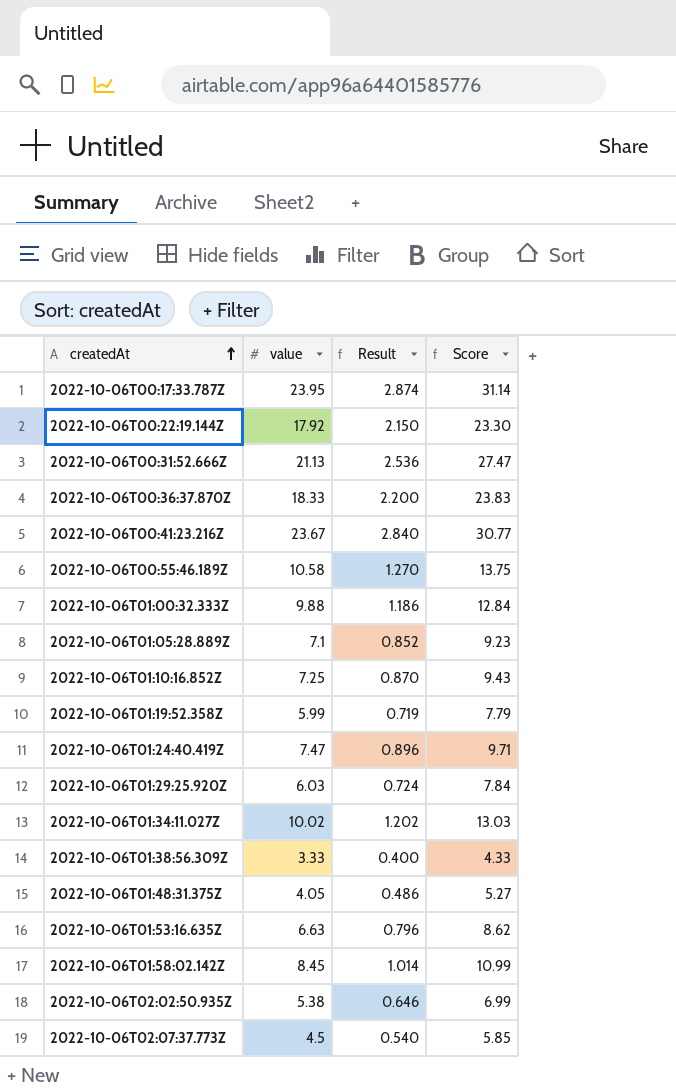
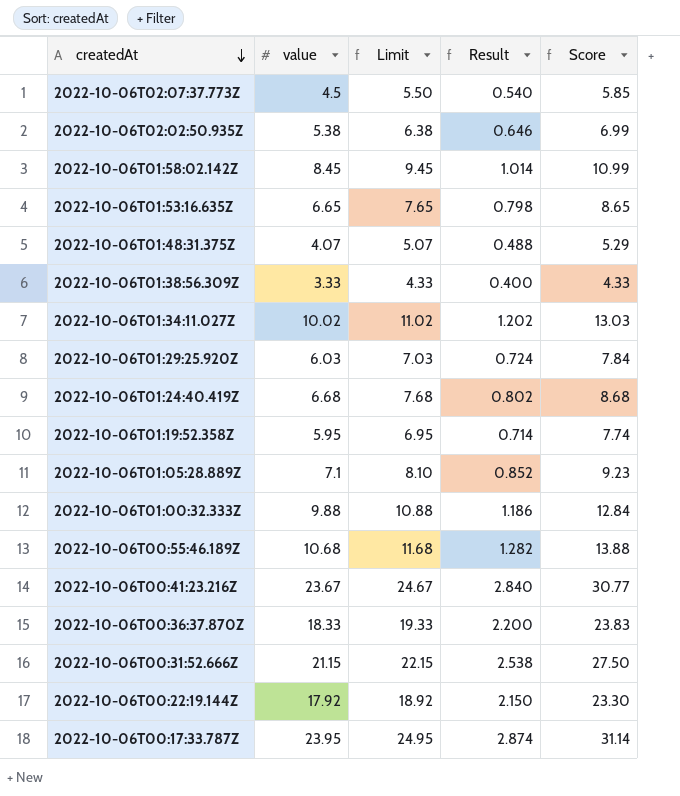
row order: createdAt ascending -> createdAt descending
column Limit | formula: none -> [value] + 1
row 2022-10-06T01:10:16.852Z: 7.25 | 0.870 | 9.43 -> none
2022-10-06T01:53:16.635Z | value: 6.63 -> 6.65
2022-10-06T01:53:16.635Z | Result: 0.796 -> 0.798
2022-10-06T01:53:16.635Z | Score: 8.62 -> 8.65
2022-10-06T01:48:31.375Z | value: 4.05 -> 4.07
2022-10-06T01:48:31.375Z | Result: 0.486 -> 0.488
2022-10-06T01:48:31.375Z | Score: 5.27 -> 5.29
2022-10-06T01:24:40.419Z | value: 7.47 -> 6.68
2022-10-06T01:24:40.419Z | Result: 0.896 -> 0.802
2022-10-06T01:24:40.419Z | Score: 9.71 -> 8.68
2022-10-06T01:19:52.358Z | value: 5.99 -> 5.95
2022-10-06T01:19:52.358Z | Result: 0.719 -> 0.714
2022-10-06T01:19:52.358Z | Score: 7.79 -> 7.74
2022-10-06T00:55:46.189Z | value: 10.58 -> 10.68
2022-10-06T00:55:46.189Z | Result: 1.270 -> 1.282
2022-10-06T00:55:46.189Z | Score: 13.75 -> 13.88
2022-10-06T00:31:52.666Z | value: 21.13 -> 21.15
2022-10-06T00:31:52.666Z | Result: 2.536 -> 2.538
2022-10-06T00:31:52.666Z | Score: 27.47 -> 27.50

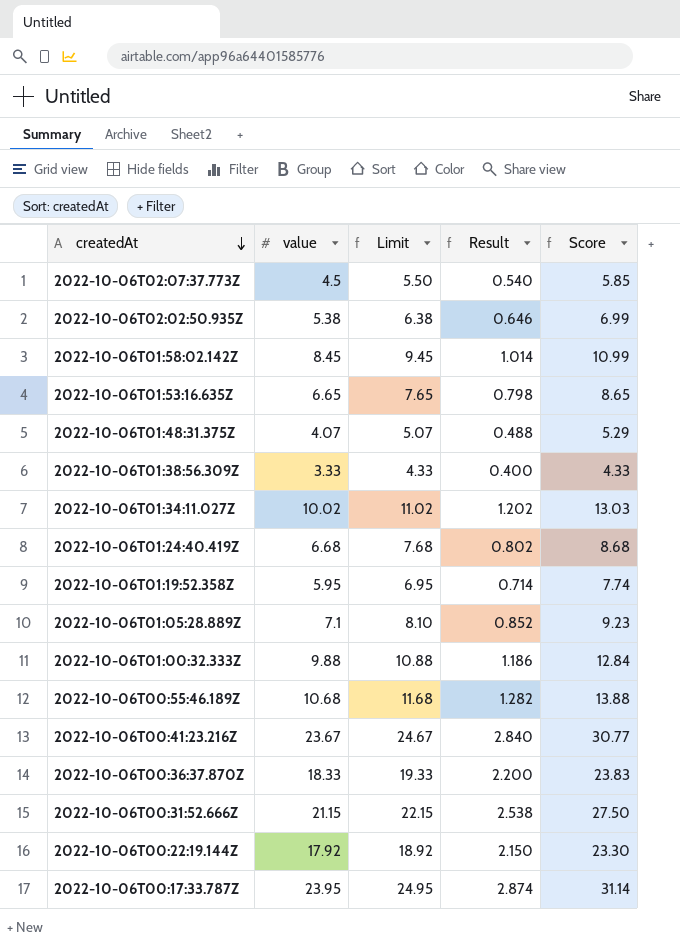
row 2022-10-06T01:29:25.920Z: 6.03 | 7.03 | 0.724 | 7.84 -> none

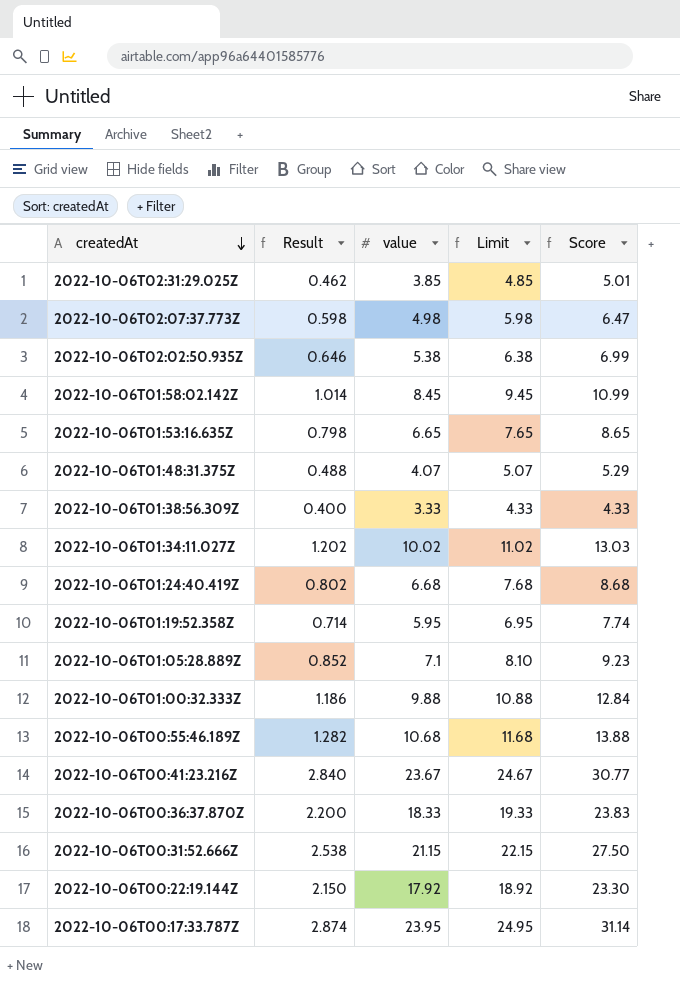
column Result | position: 4 -> 2
row 2022-10-06T02:31:29.025Z: none -> 0.462 | 3.85 | 4.85 | 5.01
2022-10-06T02:07:37.773Z | Result: 0.540 -> 0.598
2022-10-06T02:07:37.773Z | value: 4.5 -> 4.98
2022-10-06T02:07:37.773Z | Limit: 5.50 -> 5.98
2022-10-06T02:07:37.773Z | Score: 5.85 -> 6.47

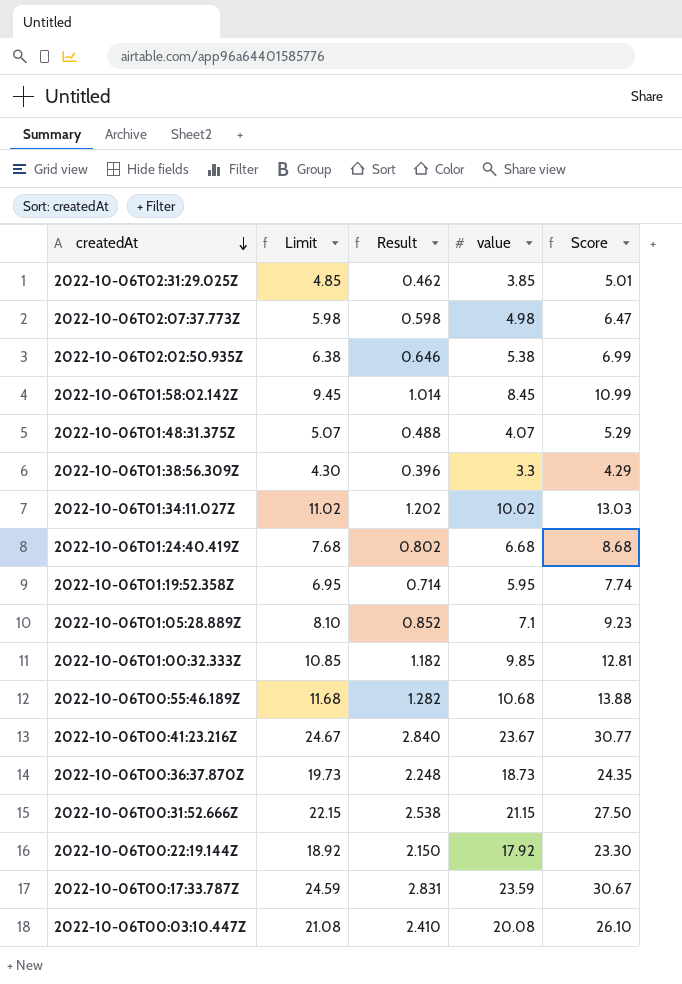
column Limit | position: 4 -> 2
row 2022-10-06T01:53:16.635Z: 0.798 | 6.65 | 7.65 | 8.65 -> none
2022-10-06T01:38:56.309Z | Limit: 4.33 -> 4.30
2022-10-06T01:38:56.309Z | Result: 0.400 -> 0.396
2022-10-06T01:38:56.309Z | value: 3.33 -> 3.3
2022-10-06T01:38:56.309Z | Score: 4.33 -> 4.29
2022-10-06T01:00:32.333Z | Limit: 10.88 -> 10.85
2022-10-06T01:00:32.333Z | Result: 1.186 -> 1.182
2022-10-06T01:00:32.333Z | value: 9.88 -> 9.85
2022-10-06T01:00:32.333Z | Score: 12.84 -> 12.81
2022-10-06T00:36:37.870Z | Limit: 19.33 -> 19.73
2022-10-06T00:36:37.870Z | Result: 2.200 -> 2.248
2022-10-06T00:36:37.870Z | value: 18.33 -> 18.73
2022-10-06T00:36:37.870Z | Score: 23.83 -> 24.35
2022-10-06T00:17:33.787Z | Limit: 24.95 -> 24.59
2022-10-06T00:17:33.787Z | Result: 2.874 -> 2.831
2022-10-06T00:17:33.787Z | value: 23.95 -> 23.59
2022-10-06T00:17:33.787Z | Score: 31.14 -> 30.67
row 2022-10-06T00:03:10.447Z: none -> 21.08 | 2.410 | 20.08 | 26.10

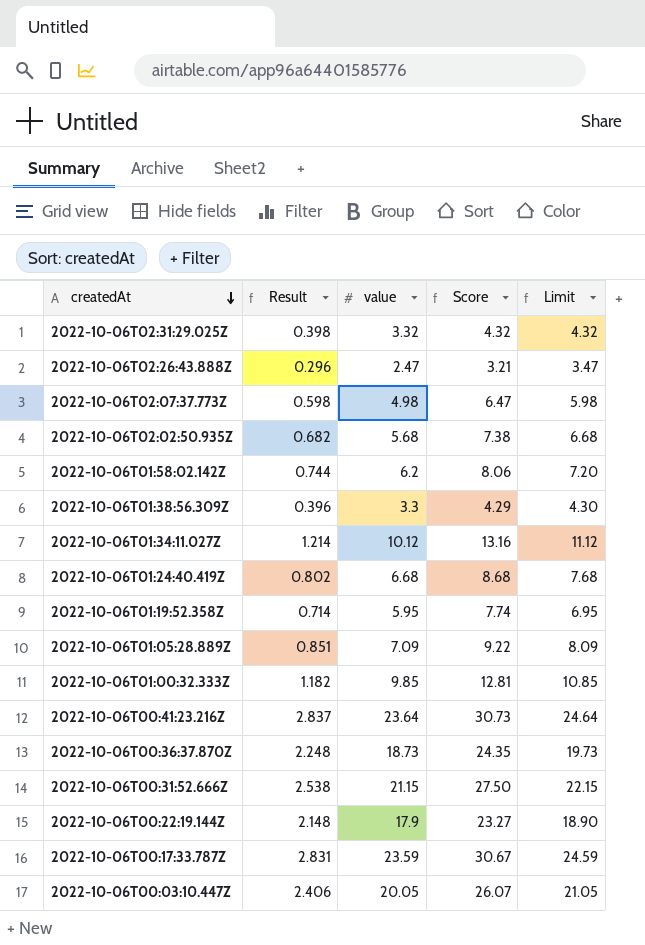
column Limit | position: 2 -> 5
row 2022-10-06T01:48:31.375Z: 5.07 | 0.488 | 4.07 | 5.29 -> none
row 2022-10-06T00:55:46.189Z: 11.68 | 1.282 | 10.68 | 13.88 -> none
2022-10-06T02:31:29.025Z | Result: 0.462 -> 0.398
2022-10-06T02:31:29.025Z | value: 3.85 -> 3.32
2022-10-06T02:31:29.025Z | Score: 5.01 -> 4.32
2022-10-06T02:31:29.025Z | Limit: 4.85 -> 4.32
row 2022-10-06T02:26:43.888Z: none -> 0.296 | 2.47 | 3.21 | 3.47
2022-10-06T02:02:50.935Z | Result: 0.646 -> 0.682
2022-10-06T02:02:50.935Z | value: 5.38 -> 5.68
2022-10-06T02:02:50.935Z | Score: 6.99 -> 7.38
2022-10-06T02:02:50.935Z | Limit: 6.38 -> 6.68
2022-10-06T01:58:02.142Z | Result: 1.014 -> 0.744
2022-10-06T01:58:02.142Z | value: 8.45 -> 6.2
2022-10-06T01:58:02.142Z | Score: 10.99 -> 8.06
2022-10-06T01:58:02.142Z | Limit: 9.45 -> 7.20
2022-10-06T01:34:11.027Z | Result: 1.202 -> 1.214
2022-10-06T01:34:11.027Z | value: 10.02 -> 10.12
2022-10-06T01:34:11.027Z | Score: 13.03 -> 13.16
2022-10-06T01:34:11.027Z | Limit: 11.02 -> 11.12
2022-10-06T01:05:28.889Z | Result: 0.852 -> 0.851
2022-10-06T01:05:28.889Z | value: 7.1 -> 7.09
2022-10-06T01:05:28.889Z | Score: 9.23 -> 9.22
2022-10-06T01:05:28.889Z | Limit: 8.10 -> 8.09
2022-10-06T00:41:23.216Z | Result: 2.840 -> 2.837
2022-10-06T00:41:23.216Z | value: 23.67 -> 23.64
2022-10-06T00:41:23.216Z | Score: 30.77 -> 30.73
2022-10-06T00:41:23.216Z | Limit: 24.67 -> 24.64
2022-10-06T00:22:19.144Z | Result: 2.150 -> 2.148
2022-10-06T00:22:19.144Z | value: 17.92 -> 17.9
2022-10-06T00:22:19.144Z | Score: 23.30 -> 23.27
2022-10-06T00:22:19.144Z | Limit: 18.92 -> 18.90
2022-10-06T00:03:10.447Z | Result: 2.410 -> 2.406
2022-10-06T00:03:10.447Z | value: 20.08 -> 20.05
2022-10-06T00:03:10.447Z | Score: 26.10 -> 26.07
2022-10-06T00:03:10.447Z | Limit: 21.08 -> 21.05

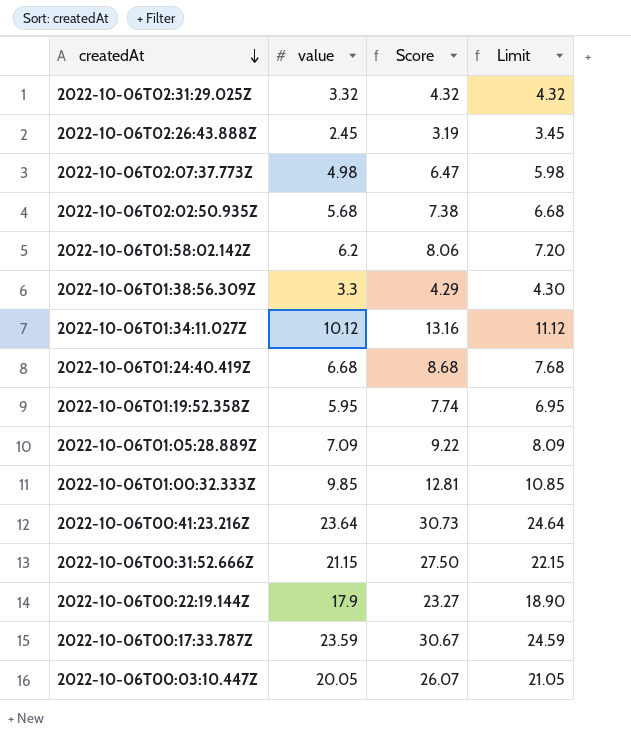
column Result | formula: [value] * 0.12 -> none
row 2022-10-06T00:36:37.870Z: 2.248 | 18.73 | 24.35 | 19.73 -> none
2022-10-06T02:26:43.888Z | value: 2.47 -> 2.45
2022-10-06T02:26:43.888Z | Score: 3.21 -> 3.19
2022-10-06T02:26:43.888Z | Limit: 3.47 -> 3.45

